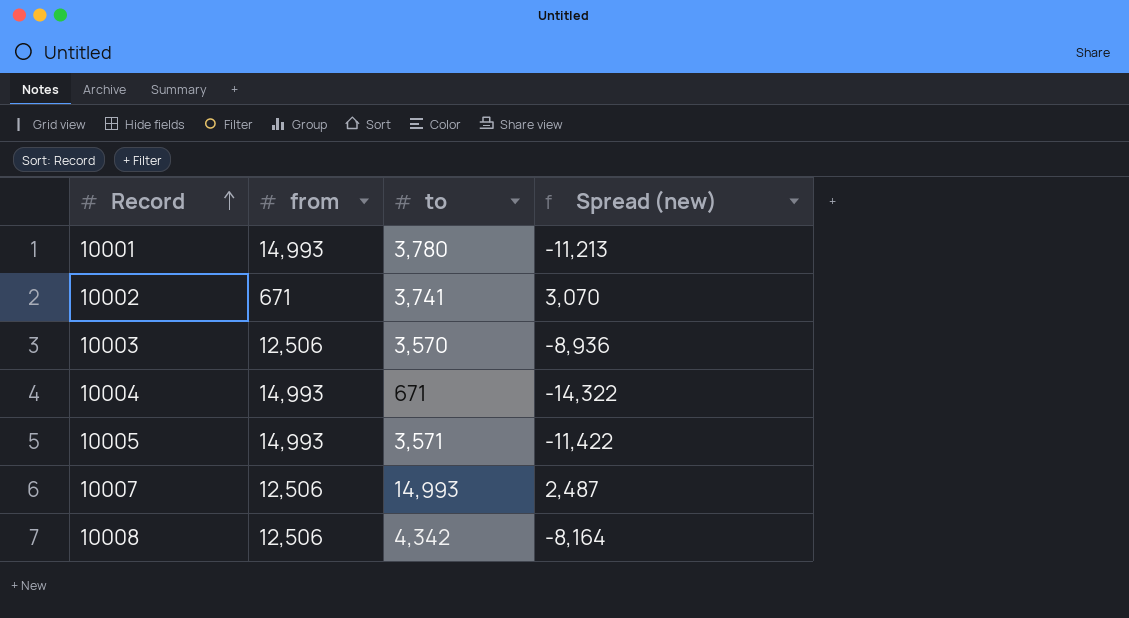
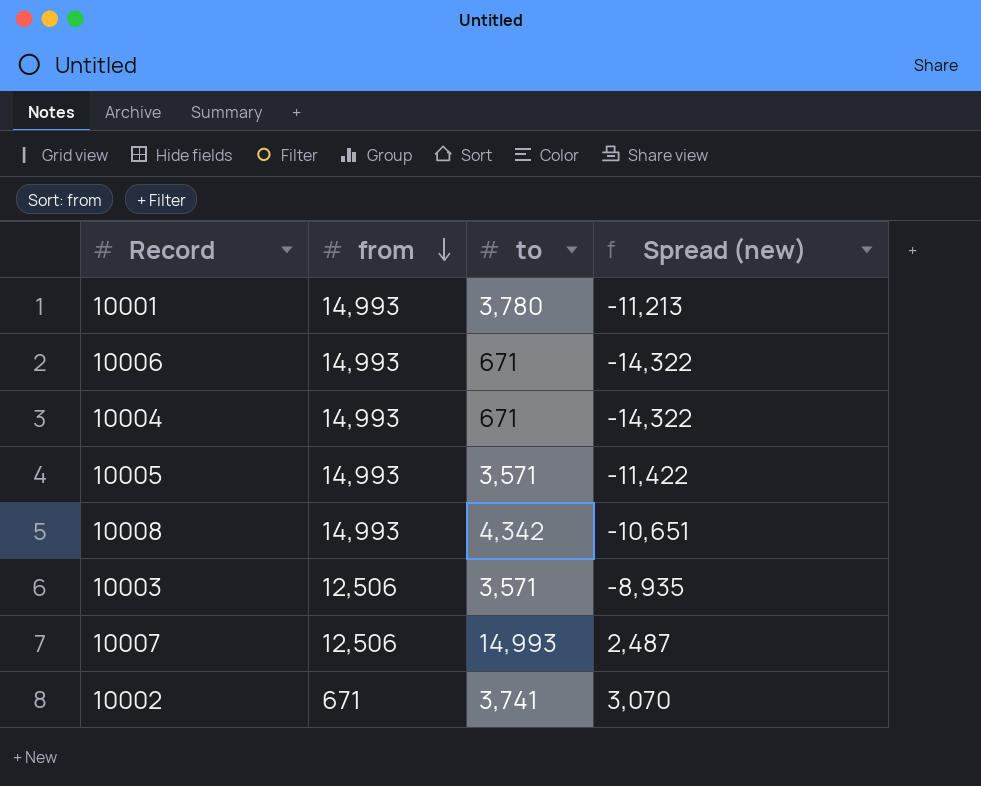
row order: Record ascending -> from descending
row 10006: none -> 14,993 | 671 | -14,322
10008 | from: 12,506 -> 14,993
10008 | Spread (new): -8,164 -> -10,651
10003 | to: 3,570 -> 3,571
10003 | Spread (new): -8,936 -> -8,935

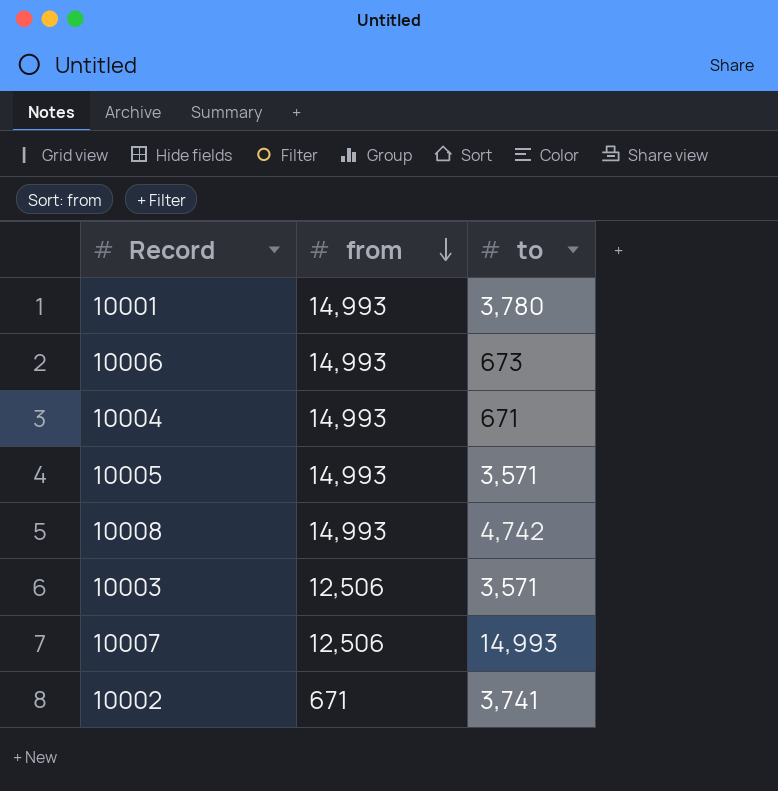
column Spread (new) | formula: [to] - [from] -> none
10006 | to: 671 -> 673
10008 | to: 4,342 -> 4,742

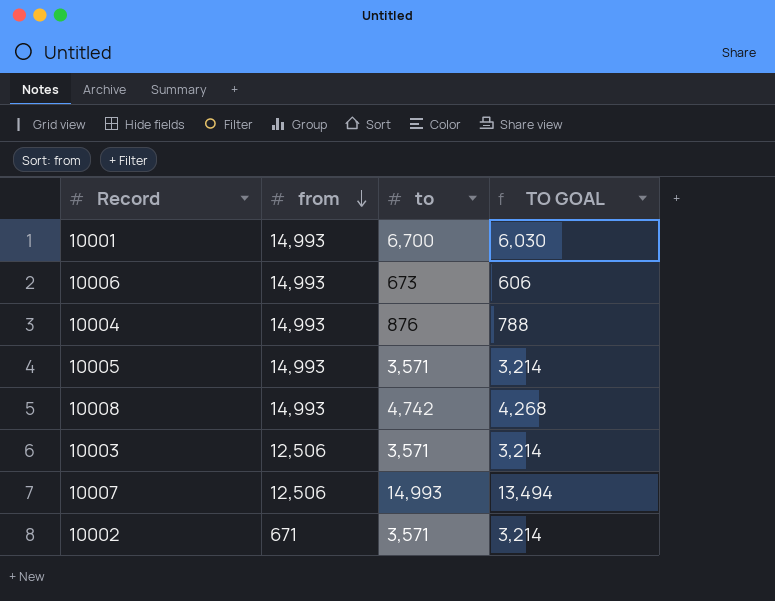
column TO GOAL | formula: none -> [to] * 0.9
10001 | to: 3,780 -> 6,700
10004 | to: 671 -> 876
10002 | to: 3,741 -> 3,571

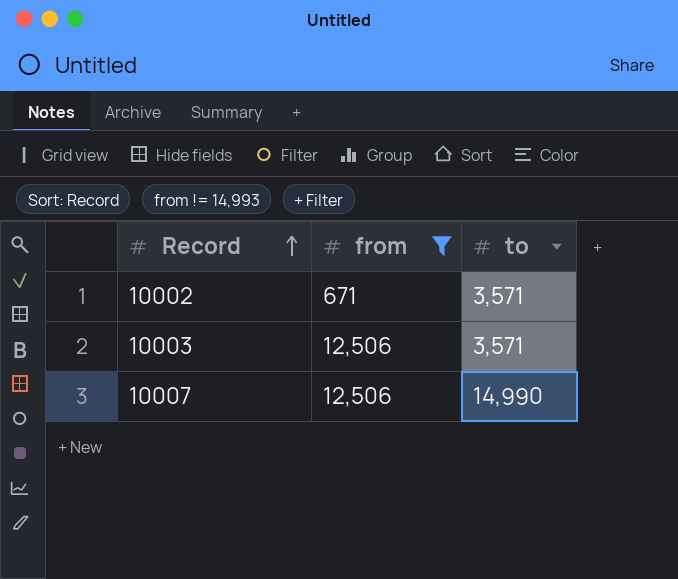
filter: none -> from != 14,993
row order: from descending -> Record ascending
column TO GOAL | formula: [to] * 0.9 -> none
10007 | to: 14,993 -> 14,990

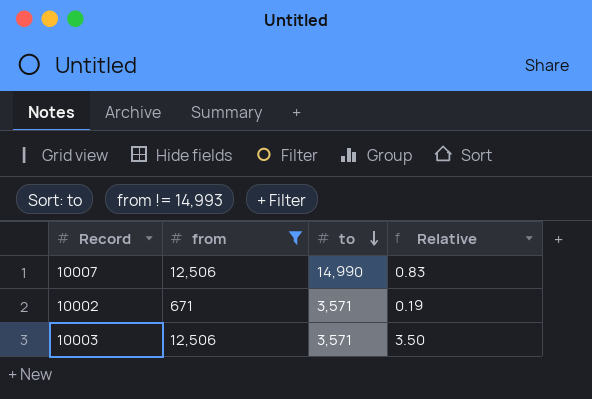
row order: Record ascending -> to descending
column Relative | formula: none -> [from] / [to]

